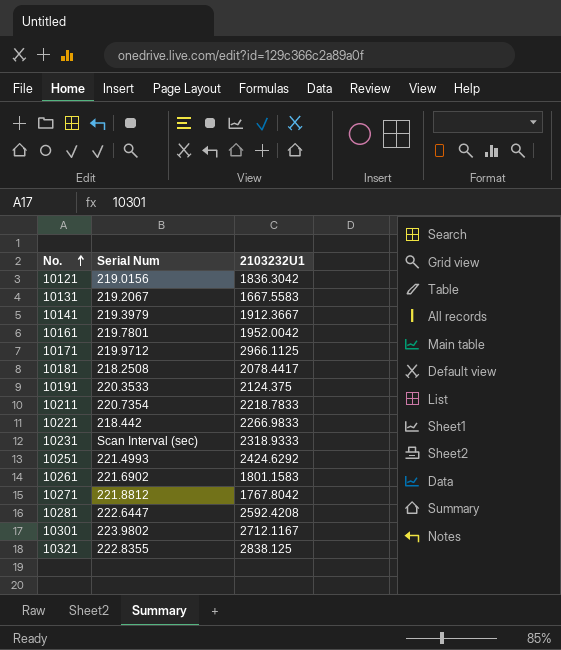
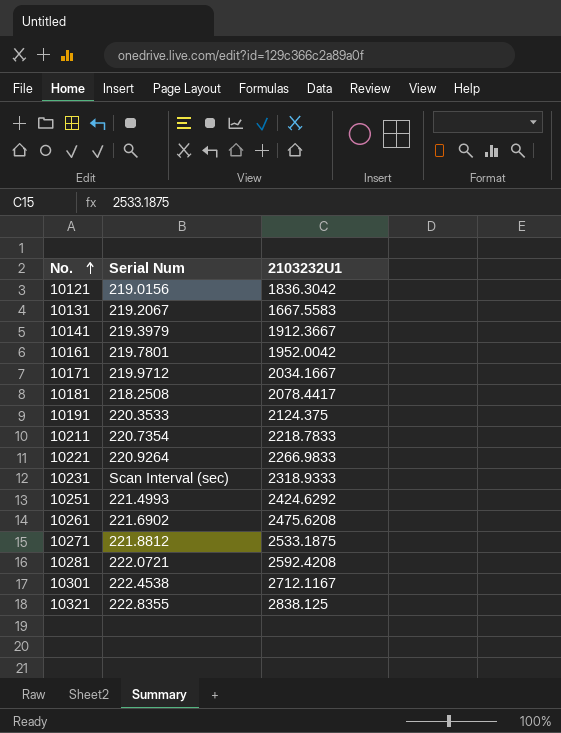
10171 | 2103232U1: 2966.1125 -> 2034.1667
10221 | Serial Num: 218.442 -> 220.9264
10261 | 2103232U1: 1801.1583 -> 2475.6208
10271 | 2103232U1: 1767.8042 -> 2533.1875
10281 | Serial Num: 222.6447 -> 222.0721
10301 | Serial Num: 223.9802 -> 222.4538

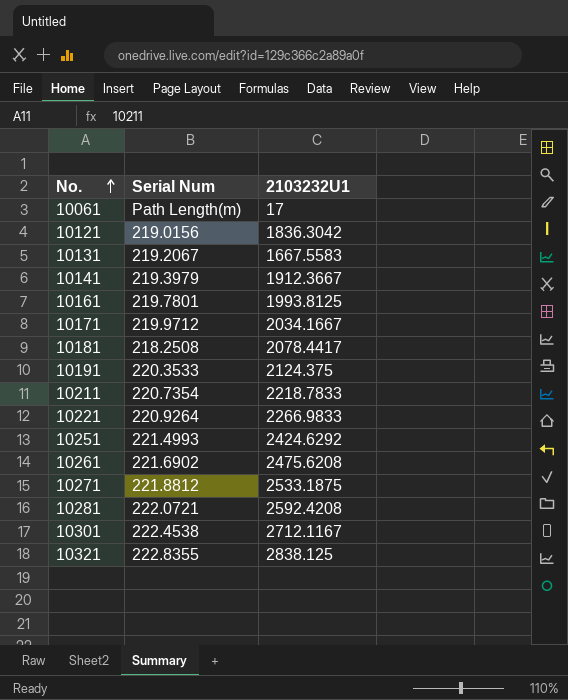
row 10231: Scan Interval (sec) | 2318.9333 -> none
row 10061: none -> Path Length(m) | 17
10161 | 2103232U1: 1952.0042 -> 1993.8125

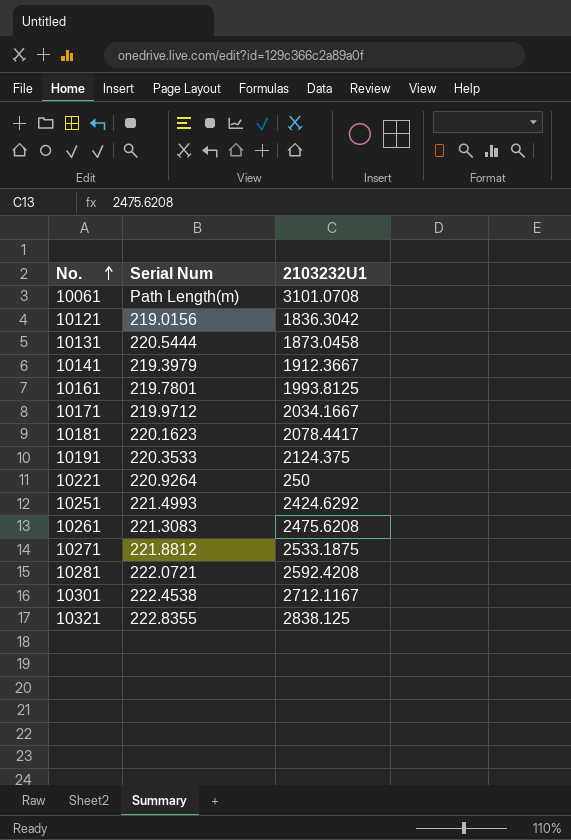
row 10211: 220.7354 | 2218.7833 -> none
10061 | 2103232U1: 17 -> 3101.0708
10131 | Serial Num: 219.2067 -> 220.5444
10131 | 2103232U1: 1667.5583 -> 1873.0458
10181 | Serial Num: 218.2508 -> 220.1623
10221 | 2103232U1: 2266.9833 -> 250
10261 | Serial Num: 221.6902 -> 221.3083

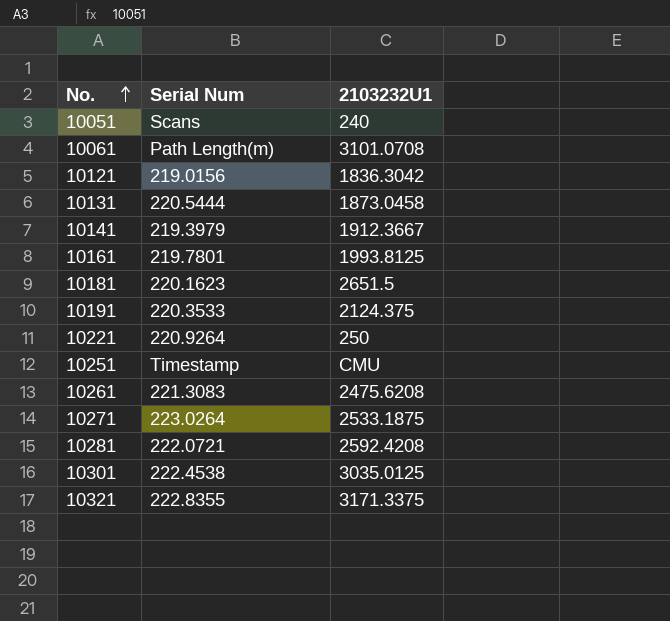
row 10171: 219.9712 | 2034.1667 -> none
row 10051: none -> Scans | 240
10181 | 2103232U1: 2078.4417 -> 2651.5
10251 | Serial Num: 221.4993 -> Timestamp
10251 | 2103232U1: 2424.6292 -> CMU
10271 | Serial Num: 221.8812 -> 223.0264
10301 | 2103232U1: 2712.1167 -> 3035.0125
10321 | 2103232U1: 2838.125 -> 3171.3375

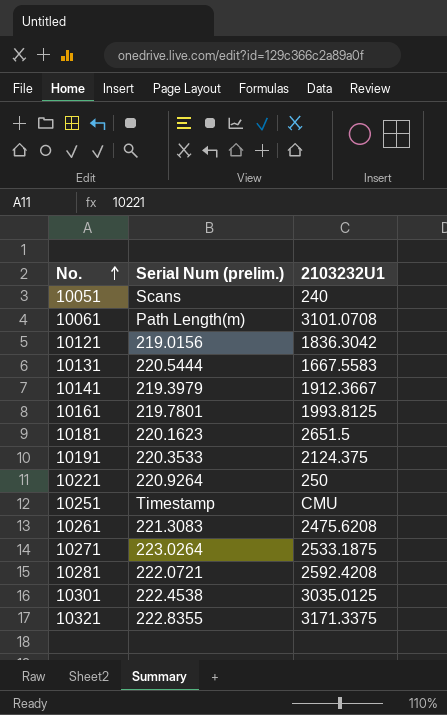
column name: Serial Num -> Serial Num (prelim.)
10131 | 2103232U1: 1873.0458 -> 1667.5583

